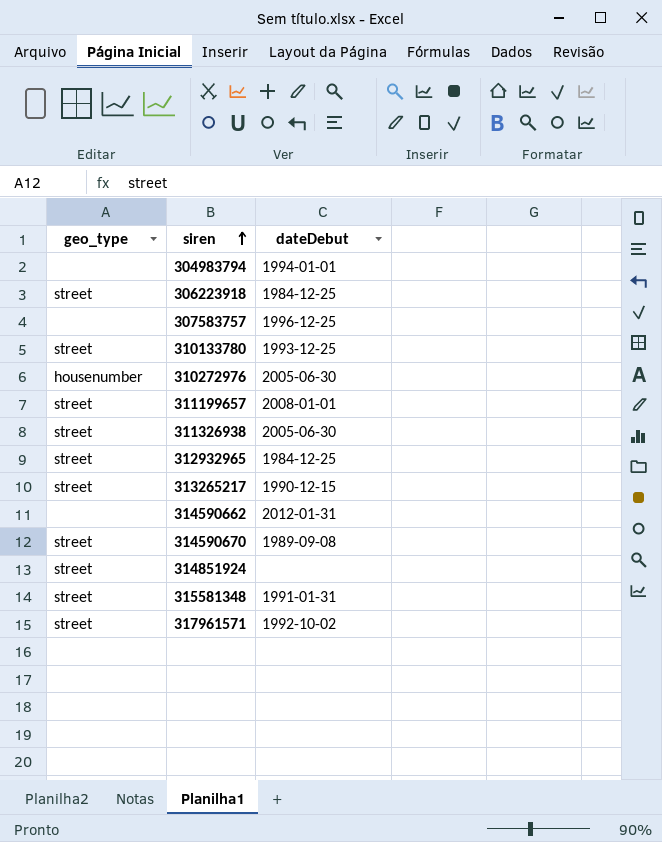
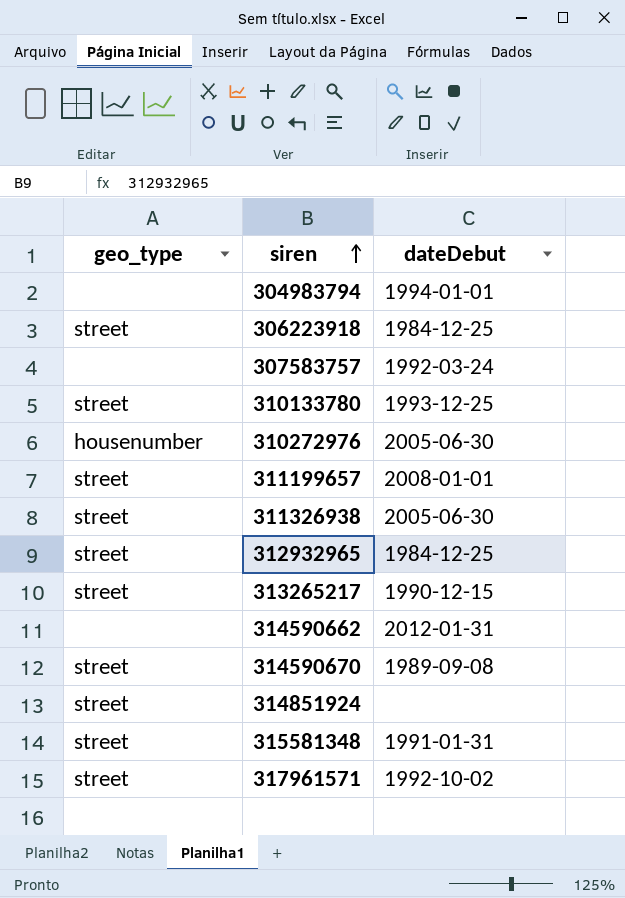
307583757 | dateDebut: 1996-12-25 -> 1992-03-24

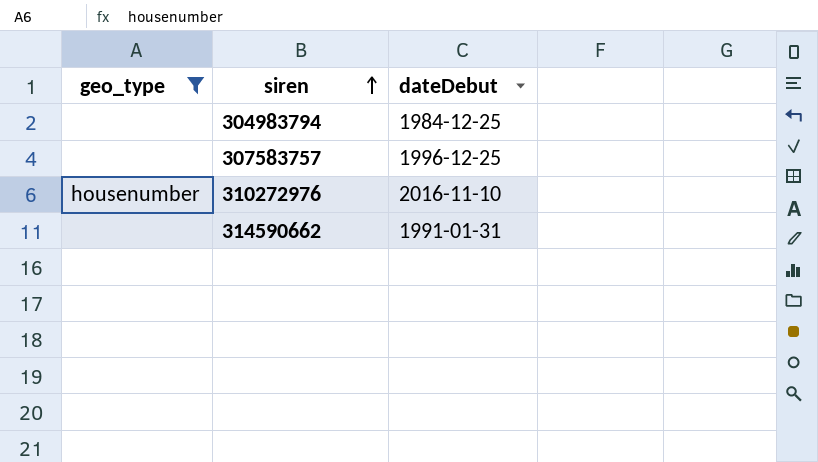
filter: none -> geo_type != street
304983794 | dateDebut: 1994-01-01 -> 1984-12-25
307583757 | dateDebut: 1992-03-24 -> 1996-12-25
310272976 | dateDebut: 2005-06-30 -> 2016-11-10
314590662 | dateDebut: 2012-01-31 -> 1991-01-31

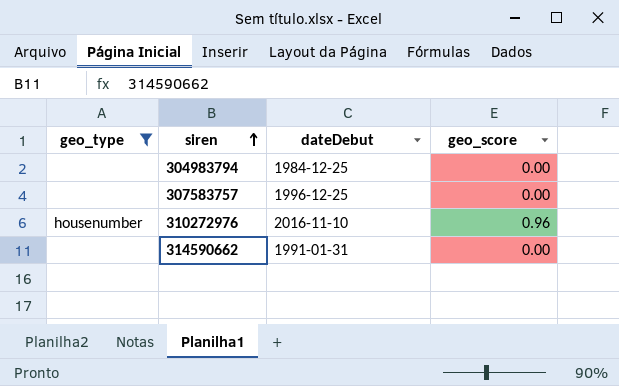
column geo_score | position: none -> 4

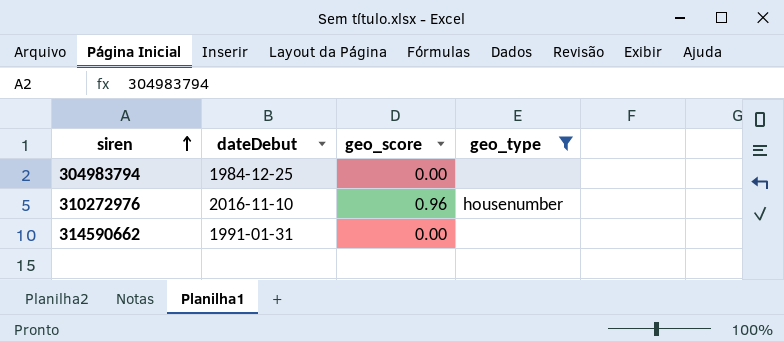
column geo_type | position: 1 -> 4
row 307583757: none | 1996-12-25 | 0.00 -> none

